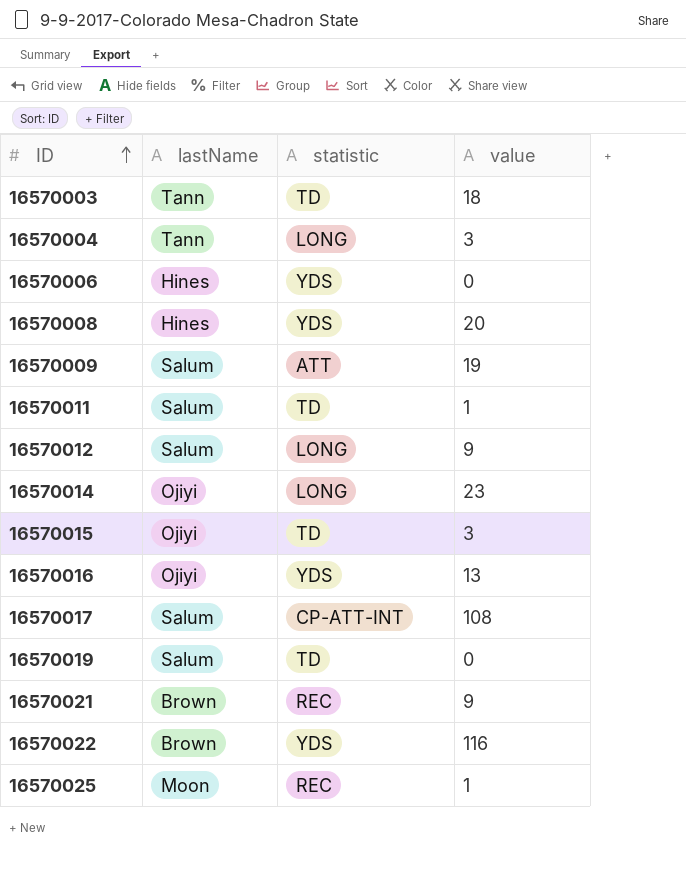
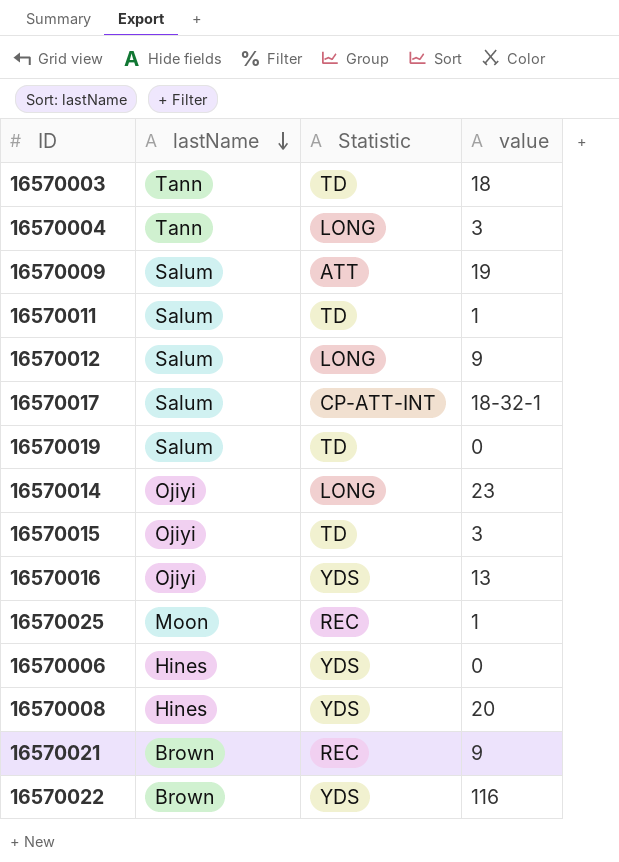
row order: ID ascending -> lastName descending
column name: statistic -> Statistic
16570017 | value: 108 -> 18-32-1

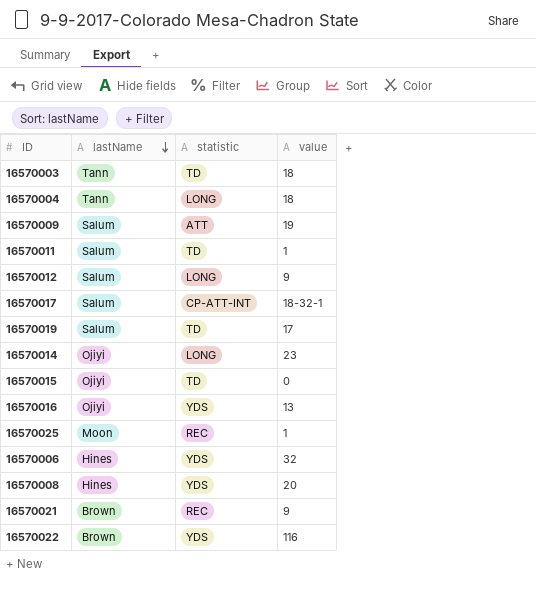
column name: Statistic -> statistic
16570004 | value: 3 -> 18
16570019 | value: 0 -> 17
16570015 | value: 3 -> 0
16570006 | value: 0 -> 32

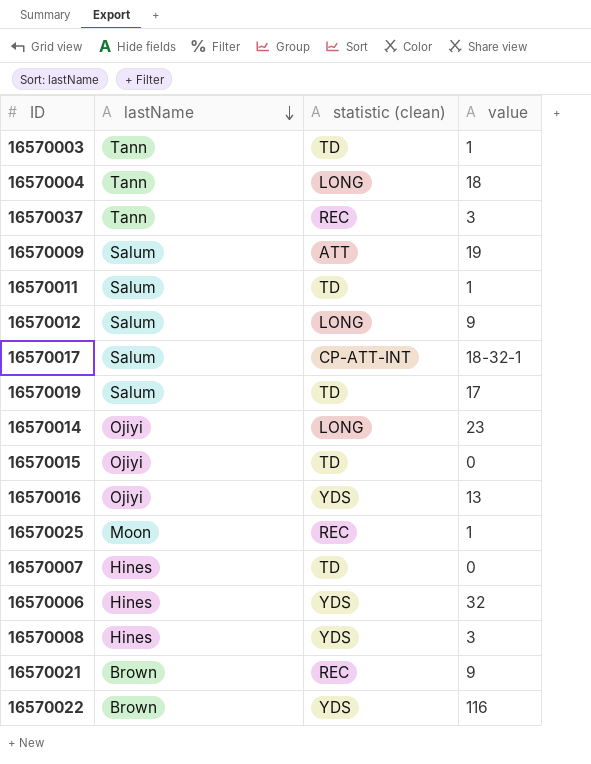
column name: statistic -> statistic (clean)
16570003 | value: 18 -> 1
row 16570037: none -> Tann | REC | 3
row 16570007: none -> Hines | TD | 0
16570008 | value: 20 -> 3

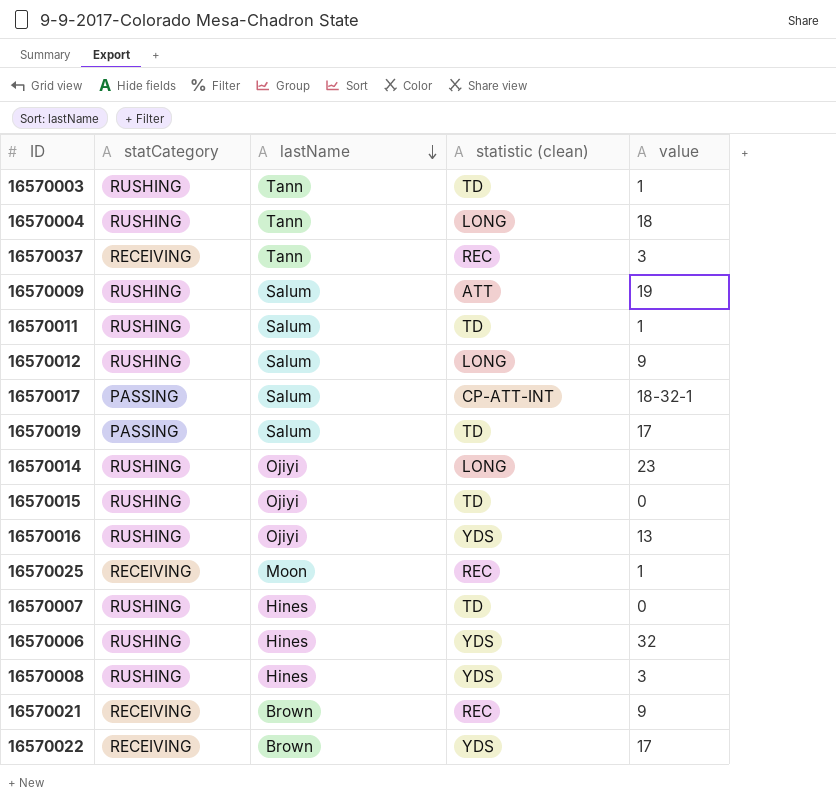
column statCategory | position: none -> 2
16570022 | value: 116 -> 17

